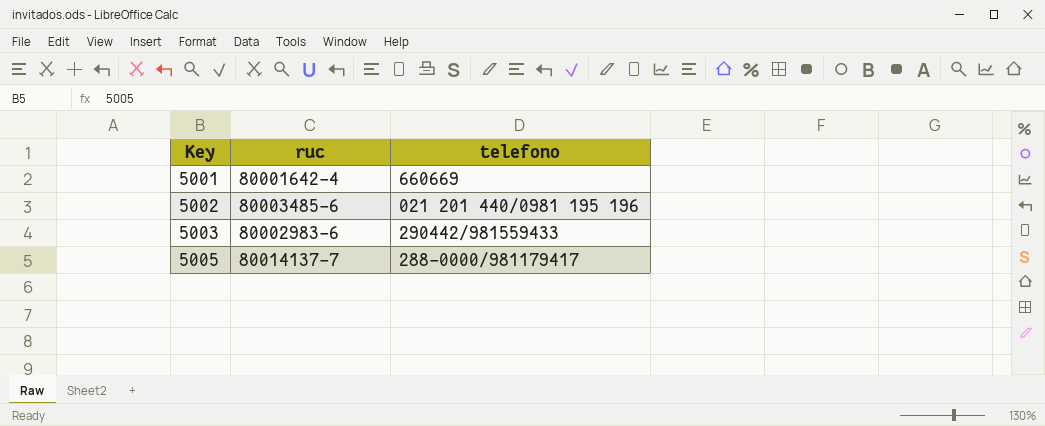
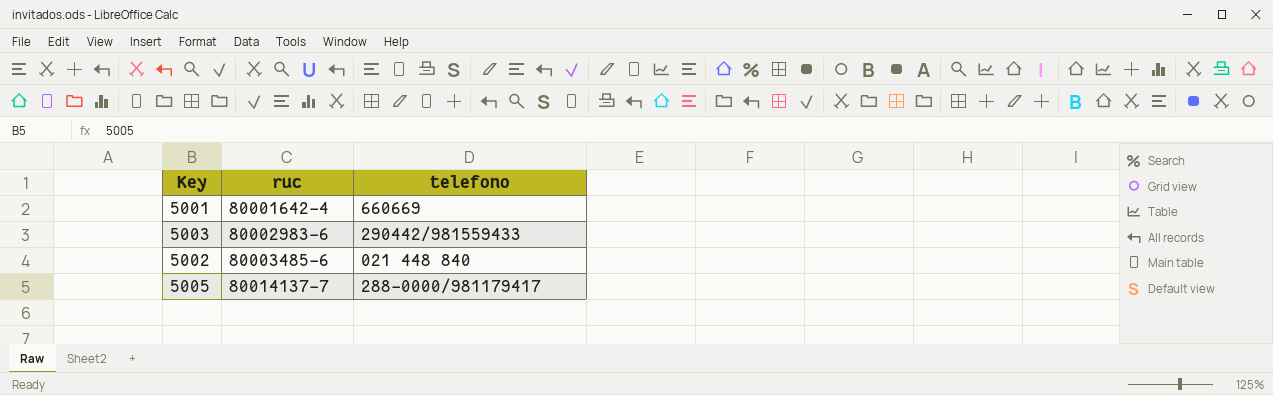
row order: Key ascending -> ruc ascending
5002 | telefono: 021 201 440/0981 195 196 -> 021 448 840

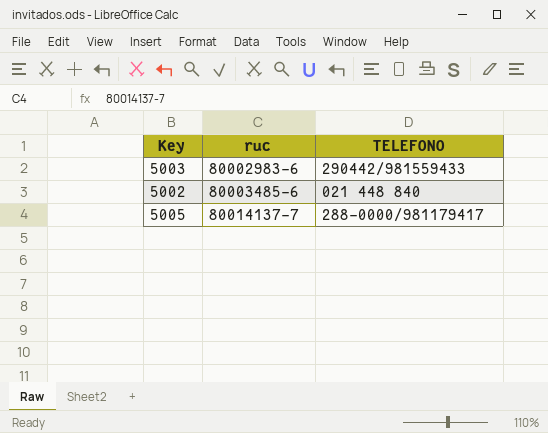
column name: telefono -> TELEFONO
row 5001: 80001642-4 | 660669 -> none

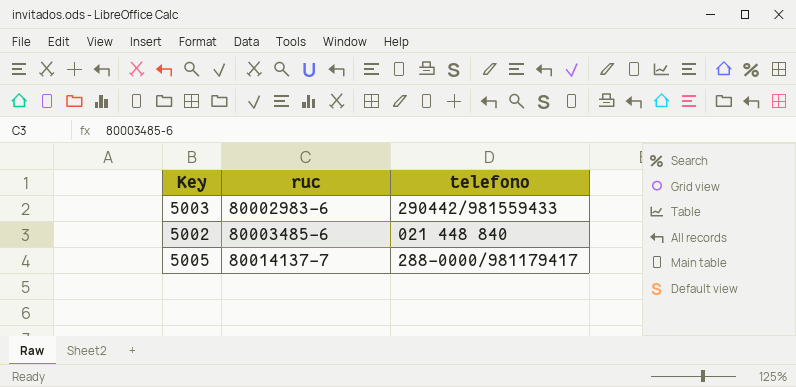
column name: TELEFONO -> telefono

